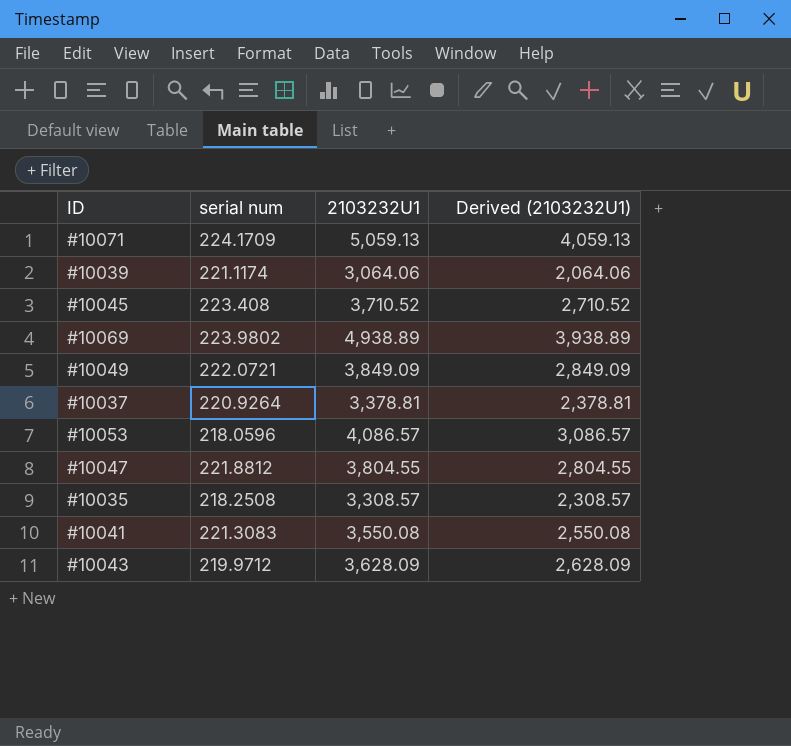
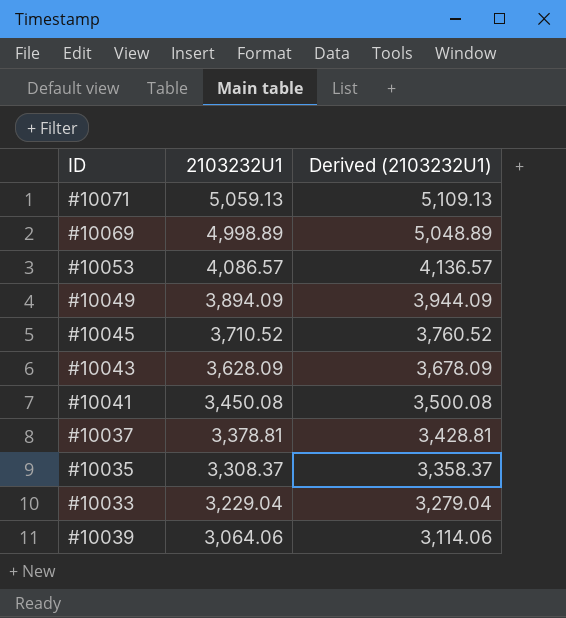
row order: none -> 2103232U1 descending
column serial num | position: 2 -> none
column Derived (2103232U1) | formula: [2103232U1] - 1000 -> [2103232U1] + 50
row #10047: 221.8812 | 3,804.55 | 2,804.55 -> none
#10069 | 2103232U1: 4,938.89 -> 4,998.89
#10049 | 2103232U1: 3,849.09 -> 3,894.09
#10041 | 2103232U1: 3,550.08 -> 3,450.08
#10035 | 2103232U1: 3,308.57 -> 3,308.37
row #10033: none -> 3,229.04 | 3,279.04

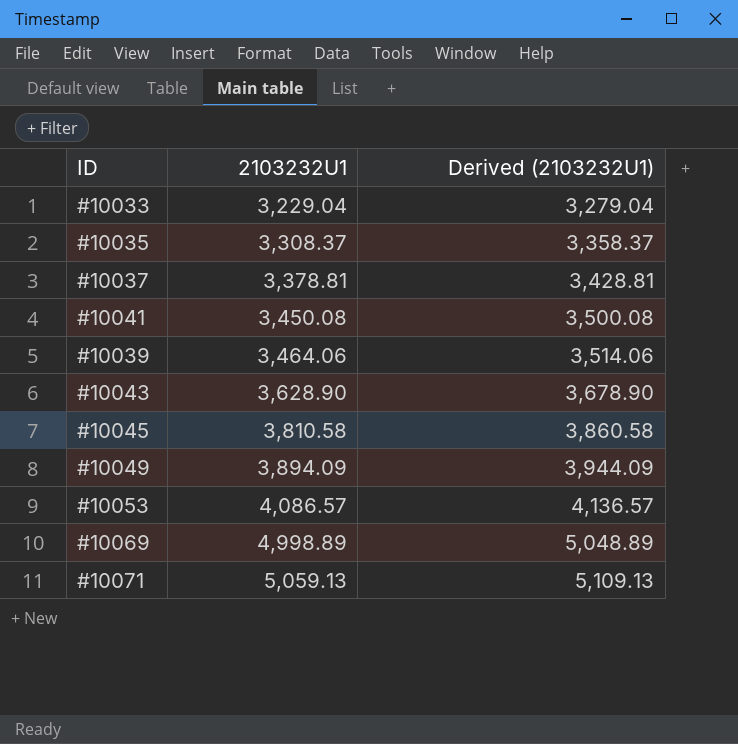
row order: 2103232U1 descending -> 2103232U1 ascending
#10039 | 2103232U1: 3,064.06 -> 3,464.06
#10039 | Derived (2103232U1): 3,114.06 -> 3,514.06
#10043 | 2103232U1: 3,628.09 -> 3,628.90
#10043 | Derived (2103232U1): 3,678.09 -> 3,678.90
#10045 | 2103232U1: 3,710.52 -> 3,810.58
#10045 | Derived (2103232U1): 3,760.52 -> 3,860.58

